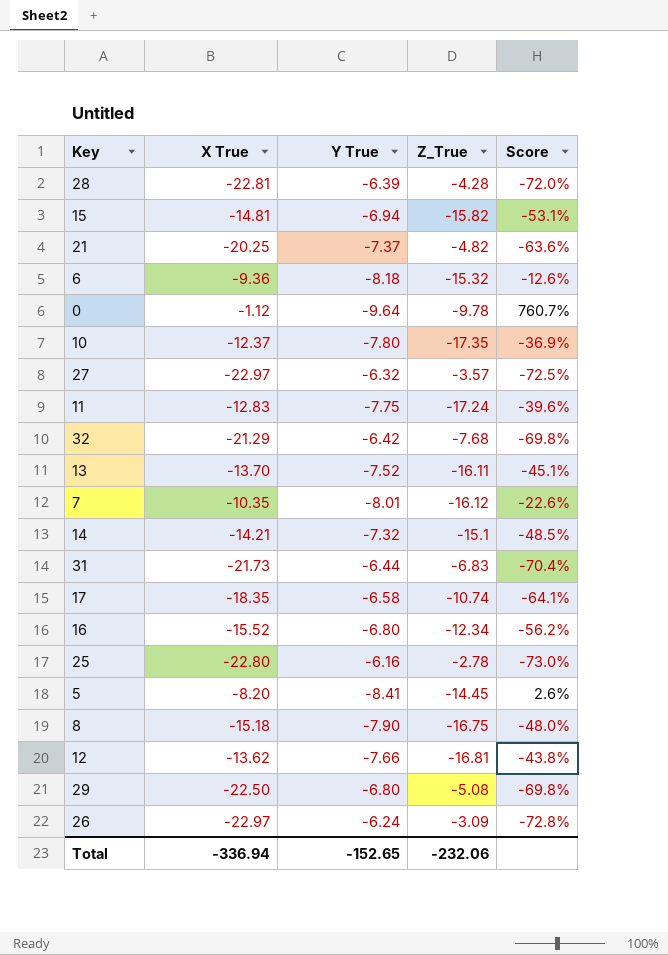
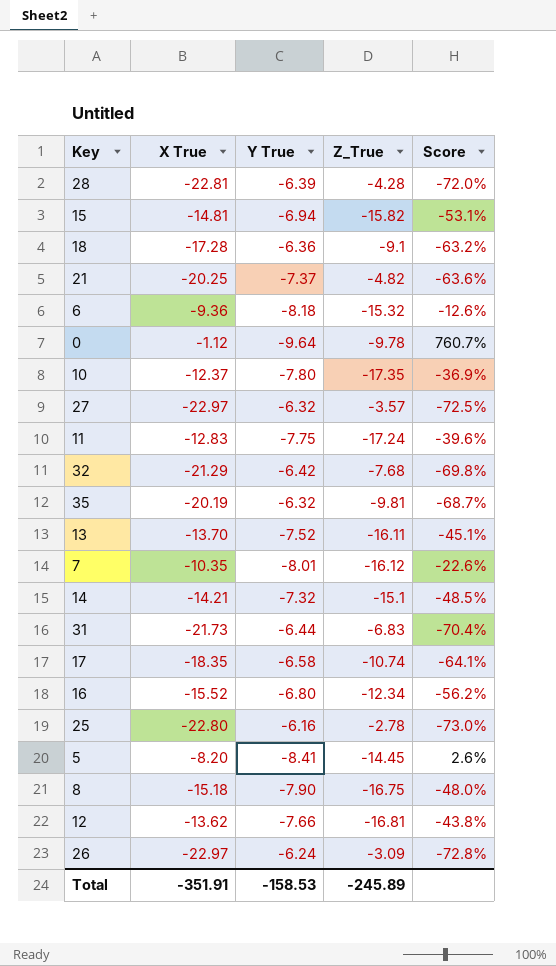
row 29: -22.50 | -6.80 | -5.08 | -69.8% -> none
row 18: none -> -17.28 | -6.36 | -9.1 | -63.2%
row 35: none -> -20.19 | -6.32 | -9.81 | -68.7%
Total | X True: -336.94 -> -351.91
Total | Y True: -152.65 -> -158.53
Total | Z_True: -232.06 -> -245.89

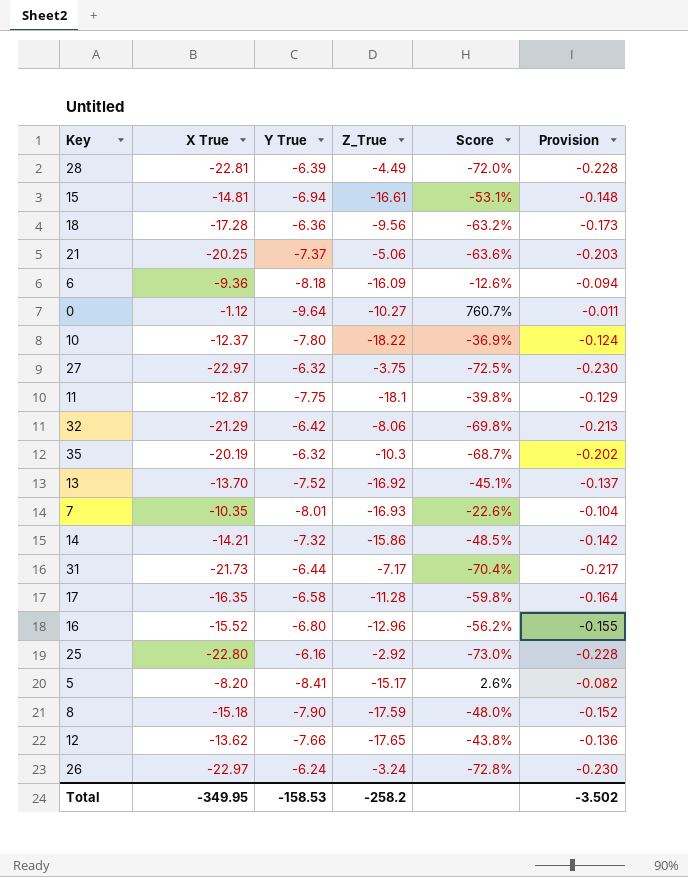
column Provision | formula: none -> [X True] * 0.01
28 | Z_True: -4.28 -> -4.49
15 | Z_True: -15.82 -> -16.61
18 | Z_True: -9.1 -> -9.56
21 | Z_True: -4.82 -> -5.06
6 | Z_True: -15.32 -> -16.09
0 | Z_True: -9.78 -> -10.27
10 | Z_True: -17.35 -> -18.22
27 | Z_True: -3.57 -> -3.75
11 | X True: -12.83 -> -12.87
11 | Z_True: -17.24 -> -18.1
11 | Score: -39.6% -> -39.8%
32 | Z_True: -7.68 -> -8.06
35 | Z_True: -9.81 -> -10.3
13 | Z_True: -16.11 -> -16.92
7 | Z_True: -16.12 -> -16.93
14 | Z_True: -15.1 -> -15.86
31 | Z_True: -6.83 -> -7.17
17 | X True: -18.35 -> -16.35
17 | Z_True: -10.74 -> -11.28
17 | Score: -64.1% -> -59.8%
16 | Z_True: -12.34 -> -12.96
25 | Z_True: -2.78 -> -2.92
5 | Z_True: -14.45 -> -15.17
8 | Z_True: -16.75 -> -17.59
12 | Z_True: -16.81 -> -17.65
26 | Z_True: -3.09 -> -3.24
Total | X True: -351.91 -> -349.95
Total | Z_True: -245.89 -> -258.2

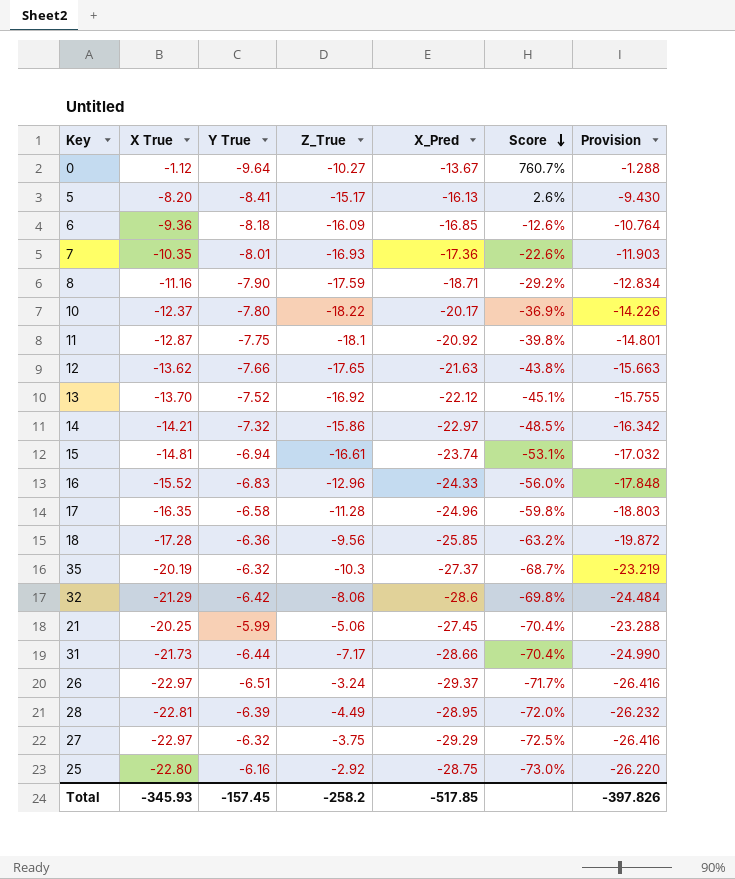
row order: none -> Score descending
column X_Pred | position: none -> 5
column Provision | formula: [X True] * 0.01 -> [X True] * 1.15
8 | X True: -15.18 -> -11.16
8 | Score: -48.0% -> -29.2%
16 | Y True: -6.80 -> -6.83
16 | Score: -56.2% -> -56.0%
21 | Y True: -7.37 -> -5.99
21 | Score: -63.6% -> -70.4%
26 | Y True: -6.24 -> -6.51
26 | Score: -72.8% -> -71.7%
Total | X True: -349.95 -> -345.93
Total | Y True: -158.53 -> -157.45
Total | Provision: -3.502 -> -397.826

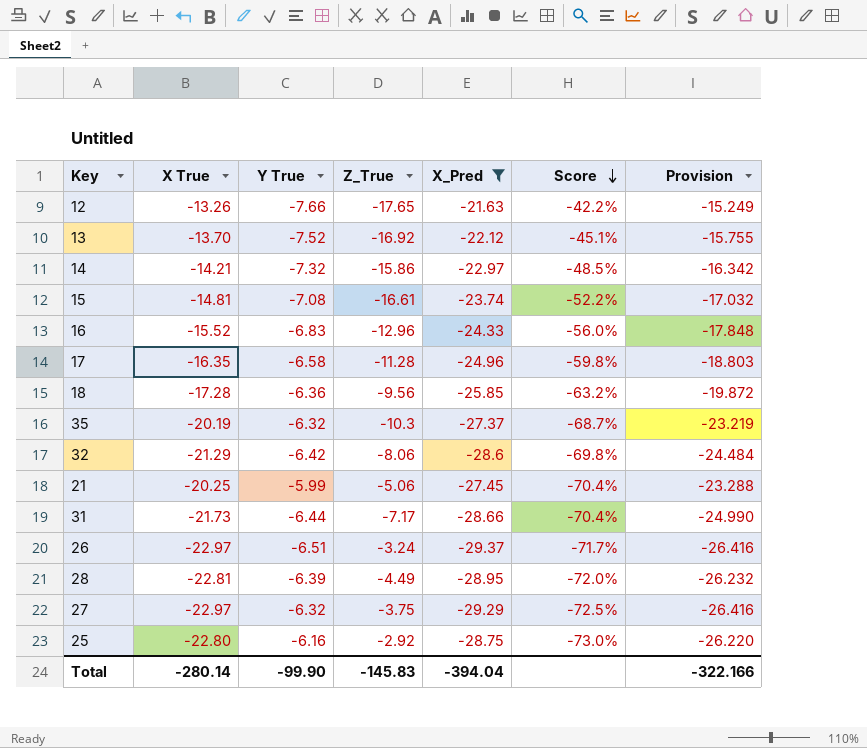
filter: none -> X_Pred <= -21.63
12 | X True: -13.62 -> -13.26
12 | Score: -43.8% -> -42.2%
12 | Provision: -15.663 -> -15.249
15 | Y True: -6.94 -> -7.08
15 | Score: -53.1% -> -52.2%
Total | X True: -345.93 -> -280.14
Total | Y True: -157.45 -> -99.90
Total | Z_True: -258.2 -> -145.83
Total | X_Pred: -517.85 -> -394.04
Total | Provision: -397.826 -> -322.166

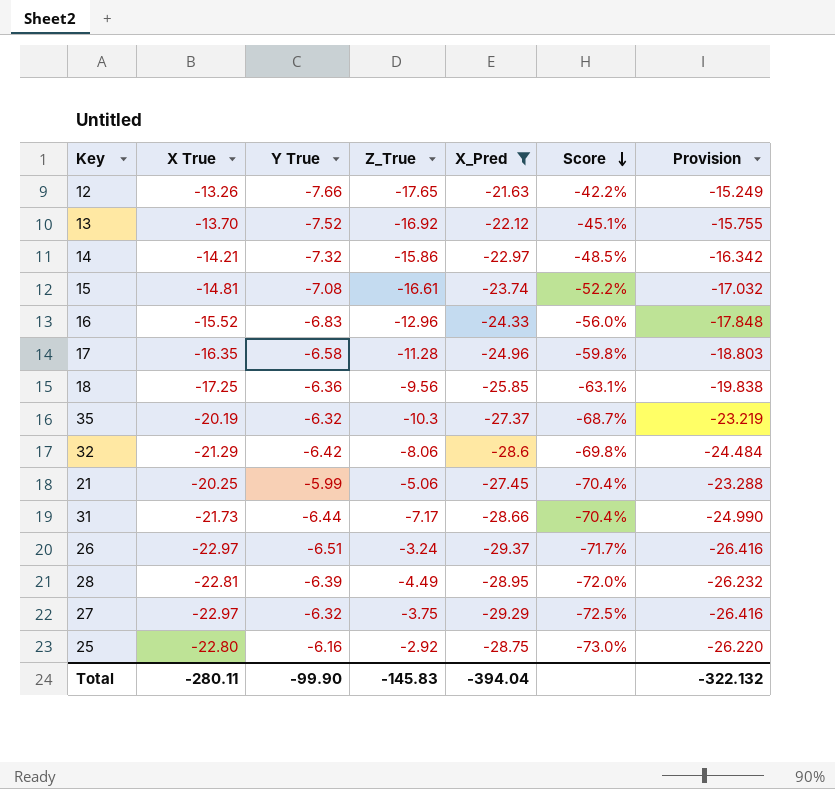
18 | X True: -17.28 -> -17.25
18 | Score: -63.2% -> -63.1%
18 | Provision: -19.872 -> -19.838
Total | X True: -280.14 -> -280.11
Total | Provision: -322.166 -> -322.132

